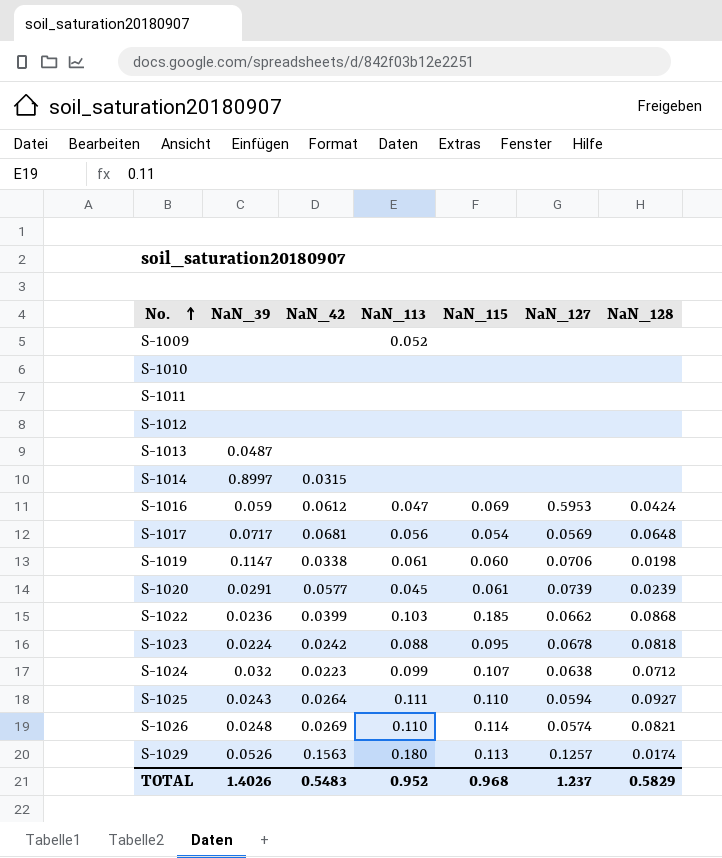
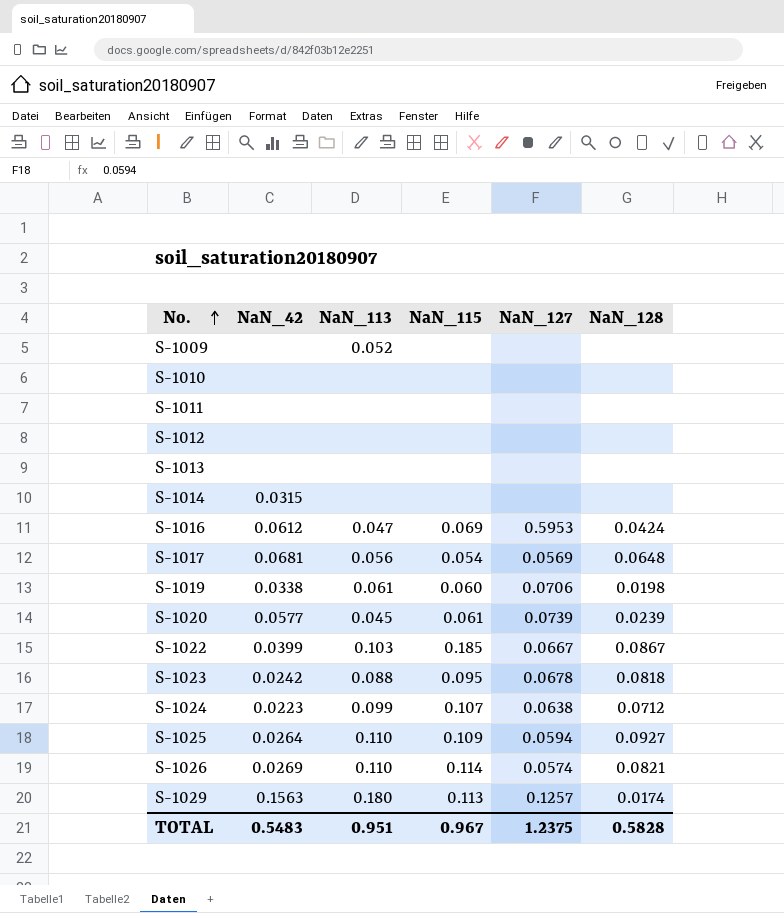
column NaN_39 | position: 2 -> none
S-1022 | NaN_127: 0.0662 -> 0.0667
S-1022 | NaN_128: 0.0868 -> 0.0867
S-1025 | NaN_113: 0.111 -> 0.110
S-1025 | NaN_115: 0.110 -> 0.109
TOTAL | NaN_113: 0.952 -> 0.951
TOTAL | NaN_115: 0.968 -> 0.967
TOTAL | NaN_127: 1.237 -> 1.2375
TOTAL | NaN_128: 0.5829 -> 0.5828

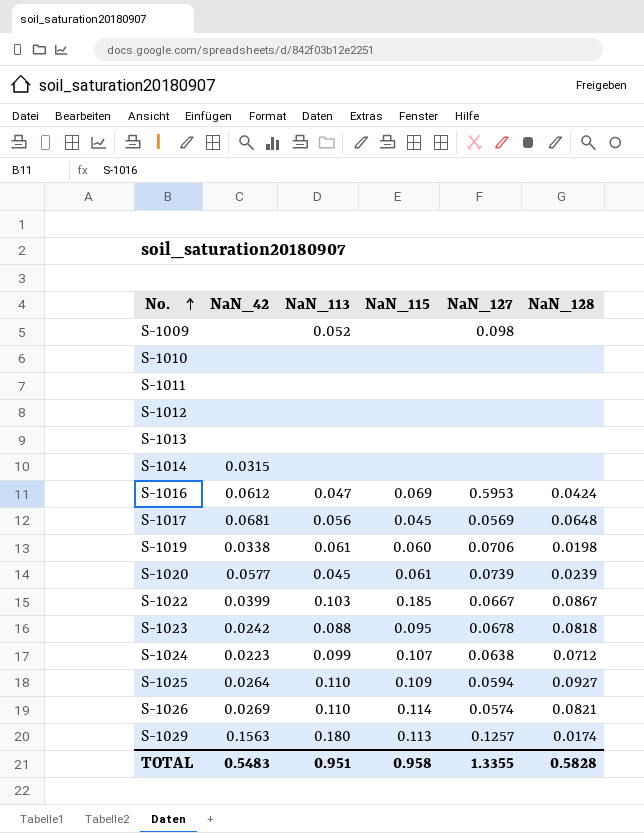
S-1009 | NaN_127: none -> 0.098
S-1017 | NaN_115: 0.054 -> 0.045
TOTAL | NaN_115: 0.967 -> 0.958
TOTAL | NaN_127: 1.2375 -> 1.3355

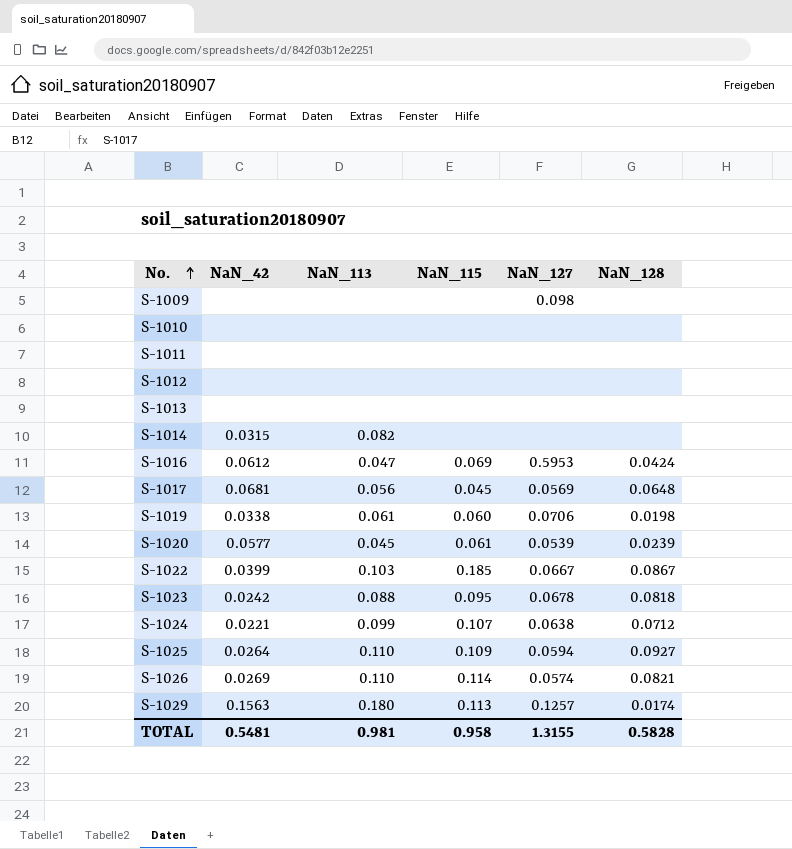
S-1009 | NaN_113: 0.052 -> none
S-1014 | NaN_113: none -> 0.082
S-1020 | NaN_127: 0.0739 -> 0.0539
S-1024 | NaN_42: 0.0223 -> 0.0221
TOTAL | NaN_42: 0.5483 -> 0.5481
TOTAL | NaN_113: 0.951 -> 0.981
TOTAL | NaN_127: 1.3355 -> 1.3155

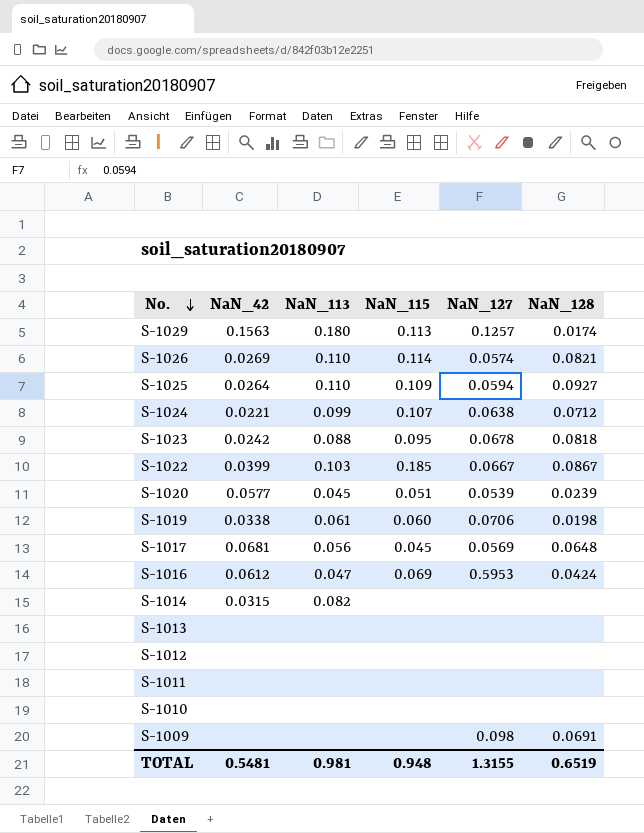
row order: No. ascending -> No. descending
S-1020 | NaN_115: 0.061 -> 0.051
S-1009 | NaN_128: none -> 0.0691
TOTAL | NaN_115: 0.958 -> 0.948
TOTAL | NaN_128: 0.5828 -> 0.6519

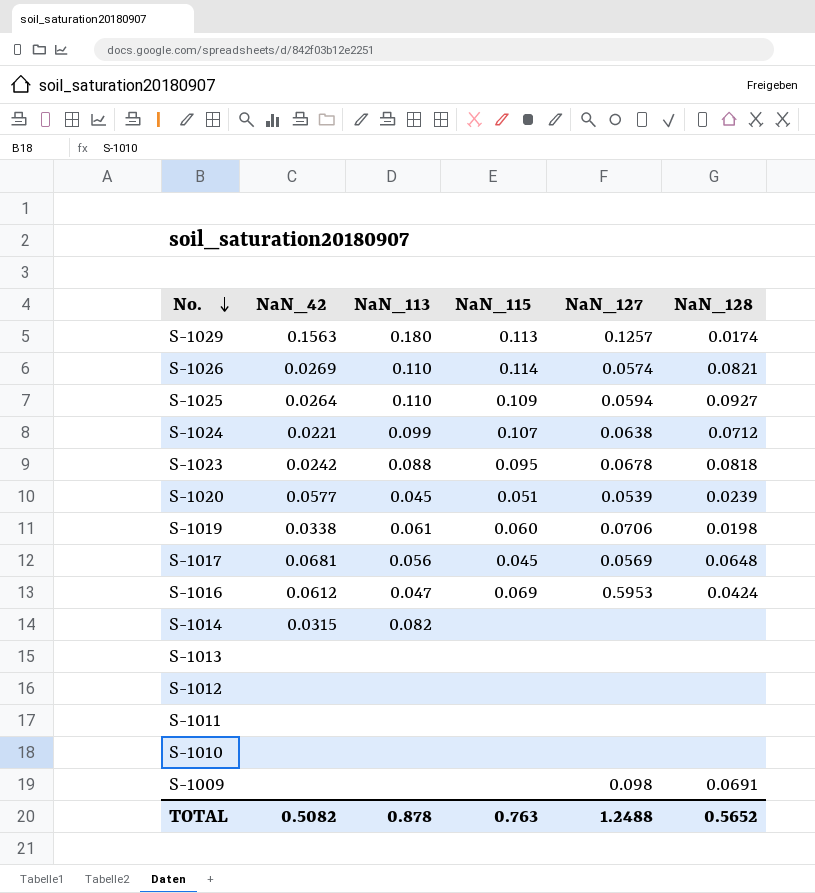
row S-1022: 0.0399 | 0.103 | 0.185 | 0.0667 | 0.0867 -> none
TOTAL | NaN_42: 0.5481 -> 0.5082
TOTAL | NaN_113: 0.981 -> 0.878
TOTAL | NaN_115: 0.948 -> 0.763
TOTAL | NaN_127: 1.3155 -> 1.2488
TOTAL | NaN_128: 0.6519 -> 0.5652

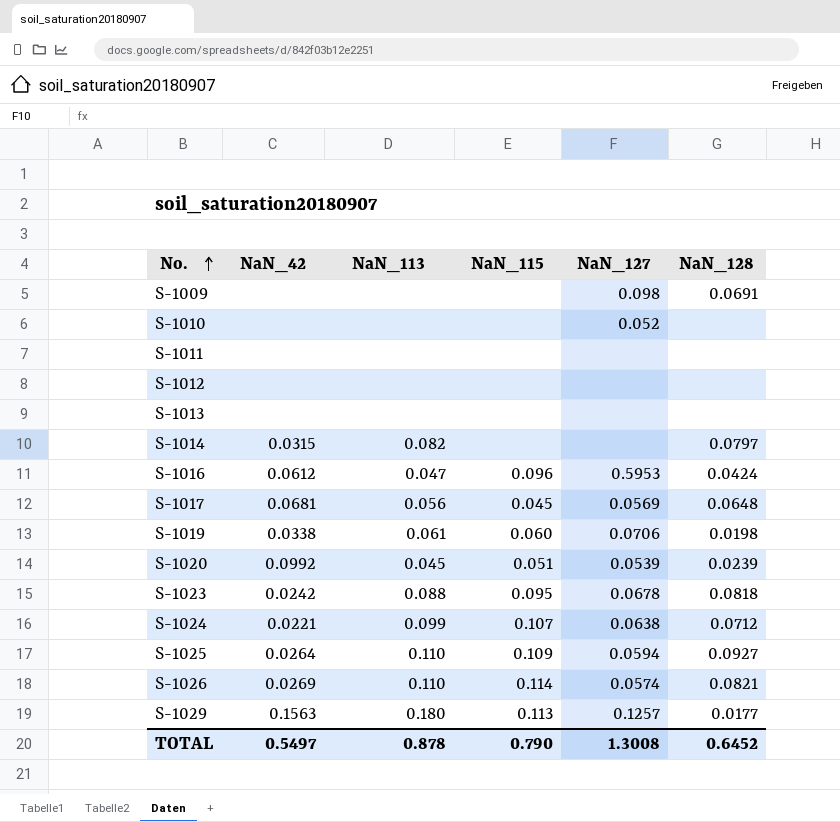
row order: No. descending -> No. ascending
S-1010 | NaN_127: none -> 0.052
S-1014 | NaN_128: none -> 0.0797
S-1016 | NaN_115: 0.069 -> 0.096
S-1020 | NaN_42: 0.0577 -> 0.0992
S-1029 | NaN_128: 0.0174 -> 0.0177
TOTAL | NaN_42: 0.5082 -> 0.5497
TOTAL | NaN_115: 0.763 -> 0.790
TOTAL | NaN_127: 1.2488 -> 1.3008
TOTAL | NaN_128: 0.5652 -> 0.6452

